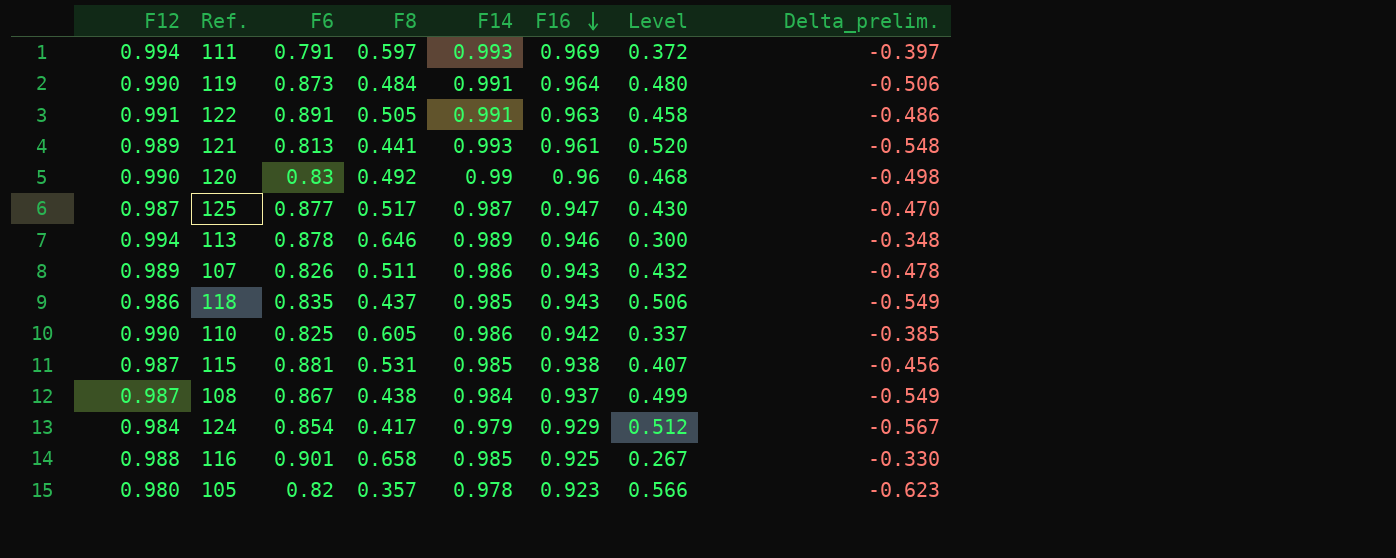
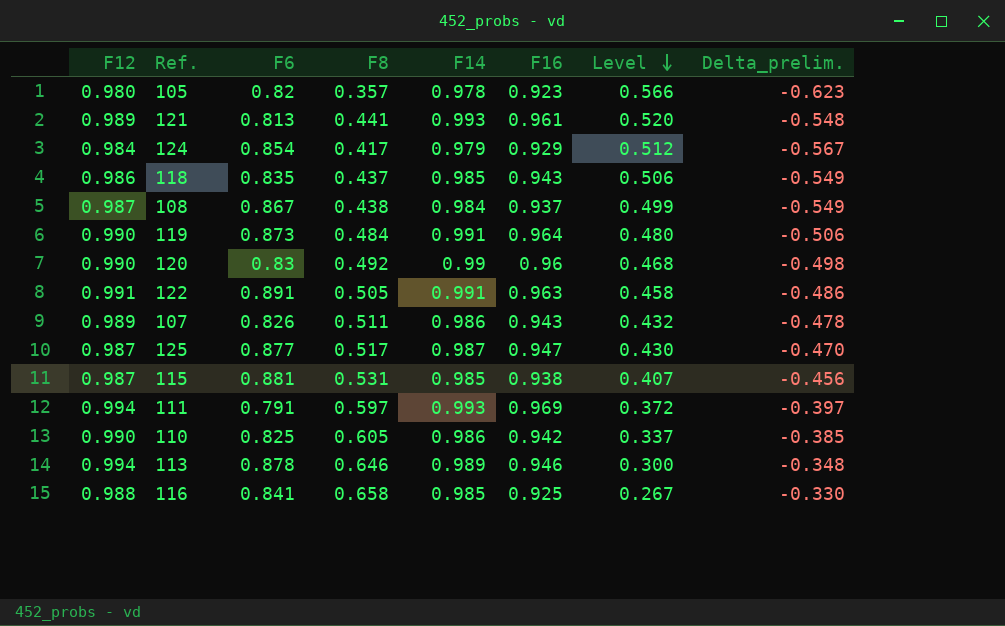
row order: F16 descending -> Level descending
116 | F6: 0.901 -> 0.841

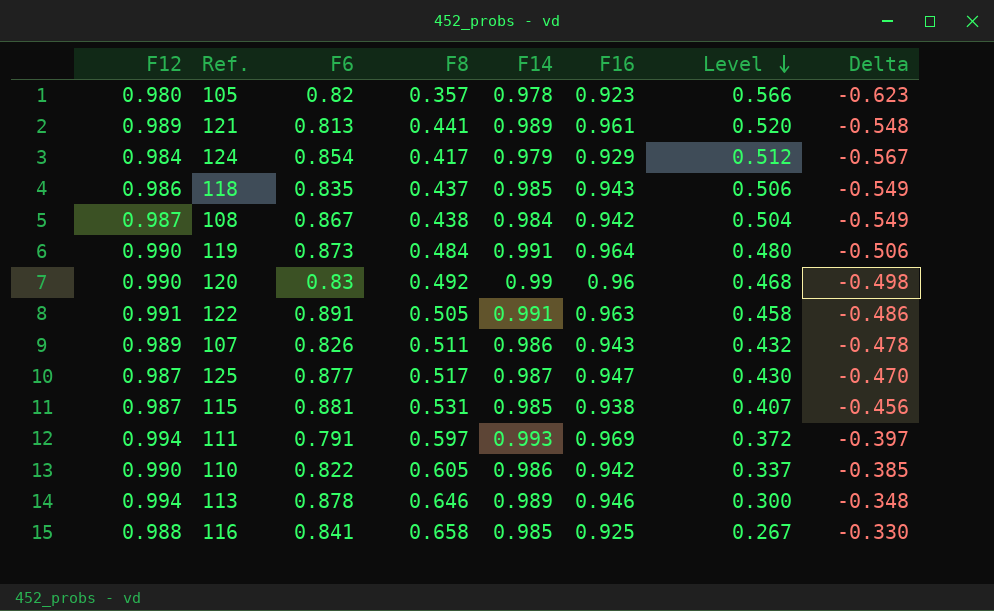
column name: Delta_prelim. -> Delta
121 | F14: 0.993 -> 0.989
108 | F16: 0.937 -> 0.942
108 | Level: 0.499 -> 0.504
110 | F6: 0.825 -> 0.822

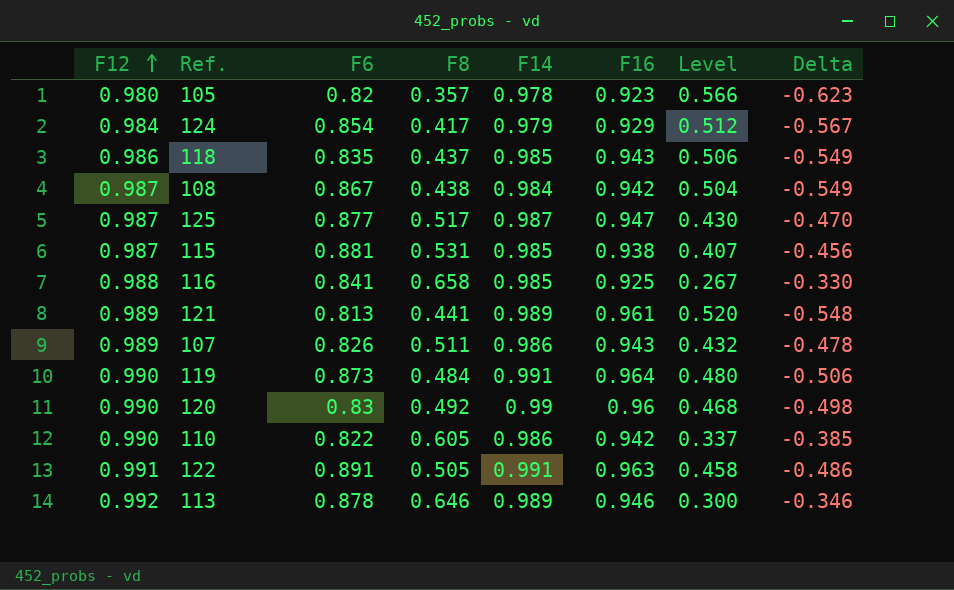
row order: Level descending -> F12 ascending
row 111: 0.994 | 0.791 | 0.597 | 0.993 | 0.969 | 0.372 | -0.397 -> none
113 | F12: 0.994 -> 0.992
113 | Delta: -0.348 -> -0.346

